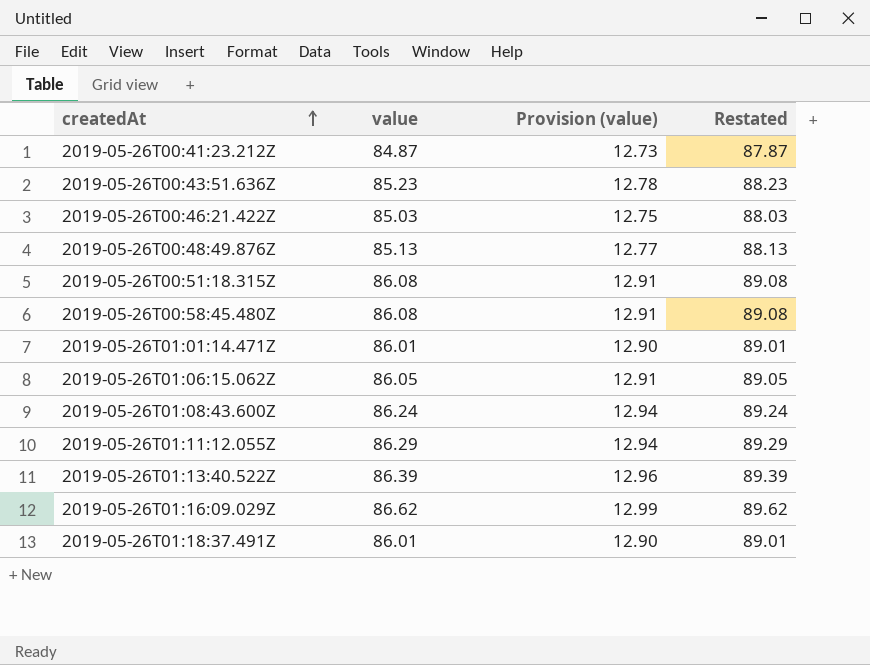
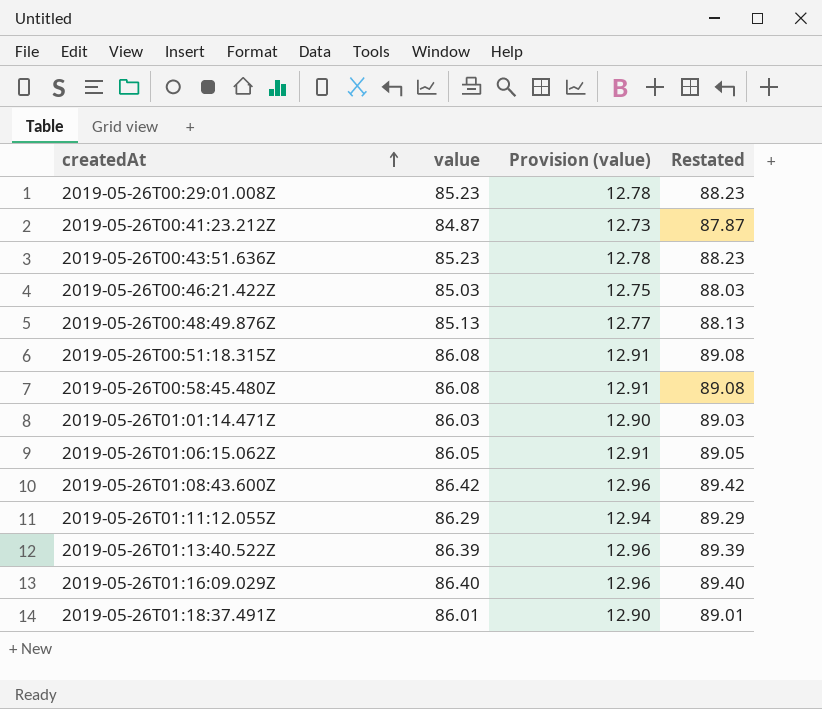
row 2019-05-26T00:29:01.008Z: none -> 85.23 | 12.78 | 88.23
2019-05-26T01:01:14.471Z | value: 86.01 -> 86.03
2019-05-26T01:01:14.471Z | Restated: 89.01 -> 89.03
2019-05-26T01:08:43.600Z | value: 86.24 -> 86.42
2019-05-26T01:08:43.600Z | Provision (value): 12.94 -> 12.96
2019-05-26T01:08:43.600Z | Restated: 89.24 -> 89.42
2019-05-26T01:16:09.029Z | value: 86.62 -> 86.40
2019-05-26T01:16:09.029Z | Provision (value): 12.99 -> 12.96
2019-05-26T01:16:09.029Z | Restated: 89.62 -> 89.40

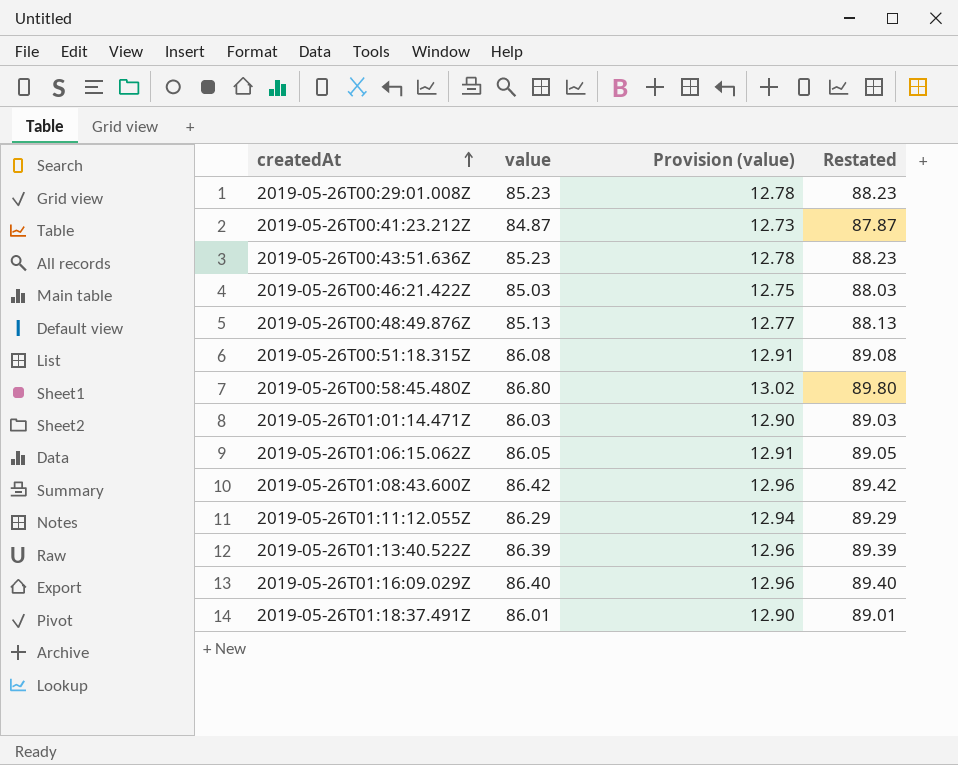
2019-05-26T00:58:45.480Z | value: 86.08 -> 86.80
2019-05-26T00:58:45.480Z | Provision (value): 12.91 -> 13.02
2019-05-26T00:58:45.480Z | Restated: 89.08 -> 89.80

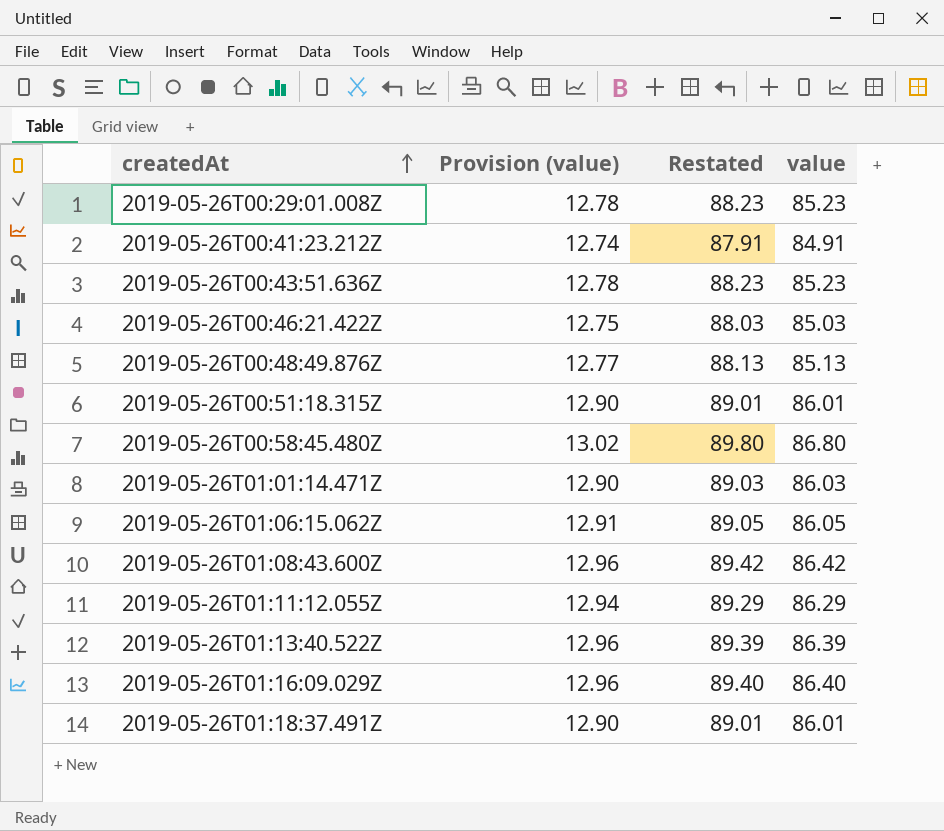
column value | position: 2 -> 4
2019-05-26T00:41:23.212Z | Provision (value): 12.73 -> 12.74
2019-05-26T00:41:23.212Z | Restated: 87.87 -> 87.91
2019-05-26T00:41:23.212Z | value: 84.87 -> 84.91
2019-05-26T00:51:18.315Z | Provision (value): 12.91 -> 12.90
2019-05-26T00:51:18.315Z | Restated: 89.08 -> 89.01
2019-05-26T00:51:18.315Z | value: 86.08 -> 86.01

